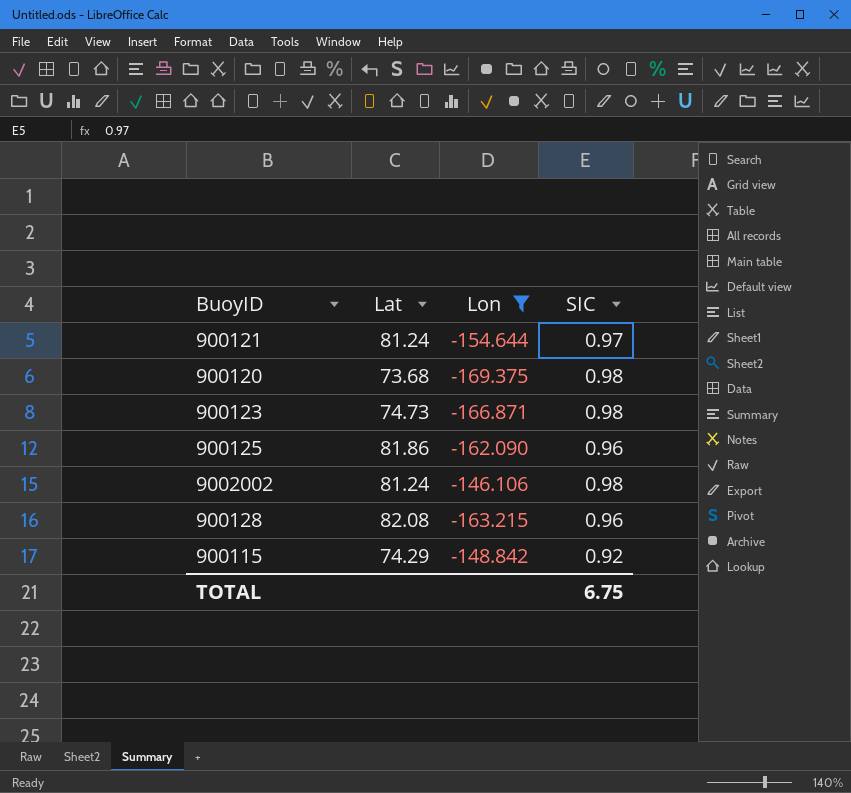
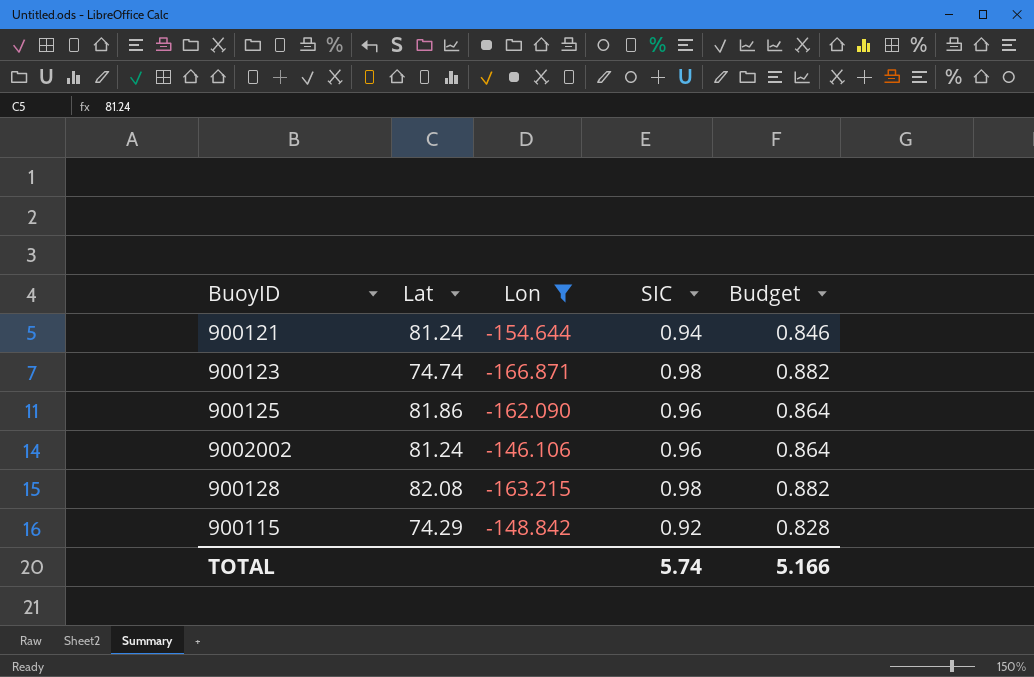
column Budget | formula: none -> [SIC] * 0.9
row 900120: 73.68 | -169.375 | 0.98 -> none
900121 | SIC: 0.97 -> 0.94
900123 | Lat: 74.73 -> 74.74
9002002 | SIC: 0.98 -> 0.96
900128 | SIC: 0.96 -> 0.98
TOTAL | SIC: 6.75 -> 5.74

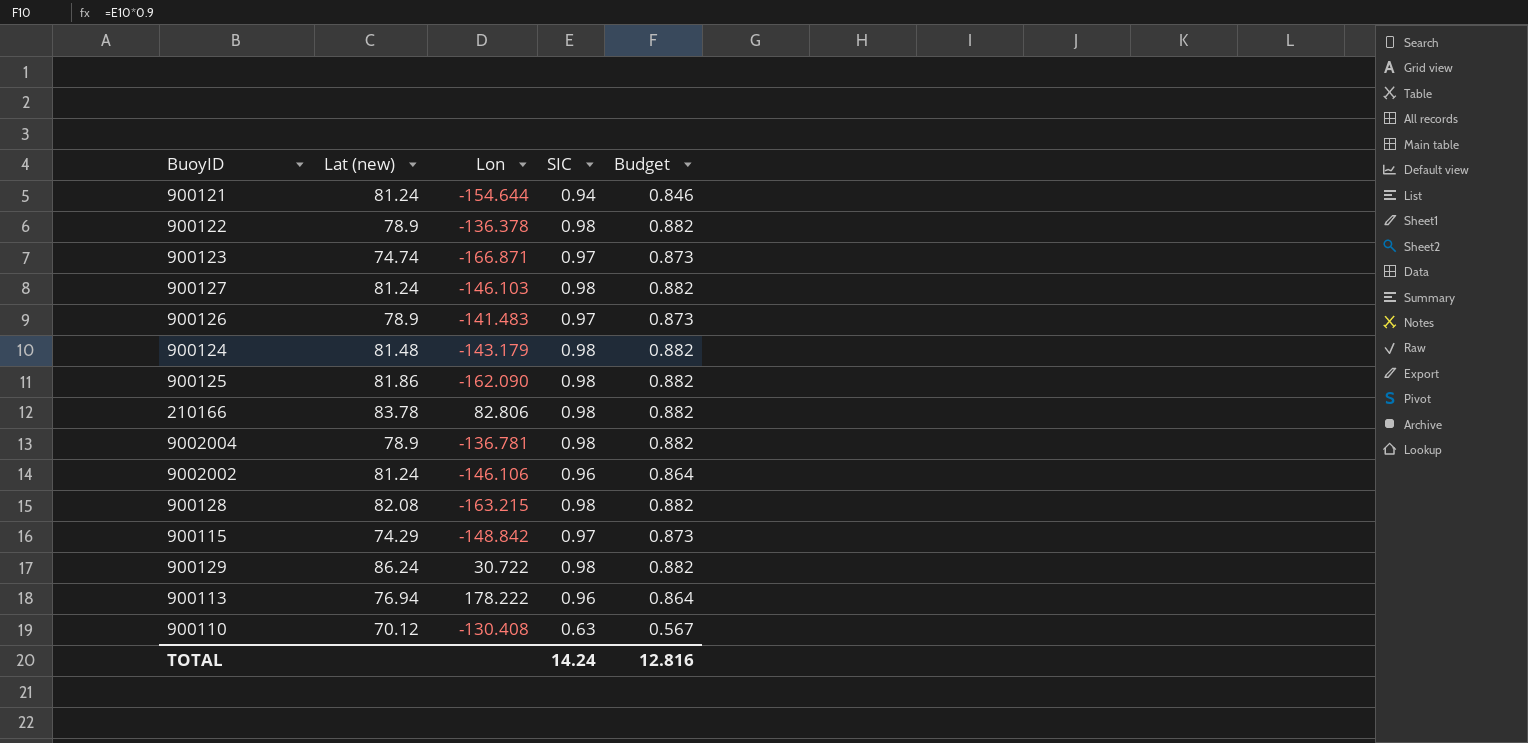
filter: Lon <= -146.106 -> none
column name: Lat -> Lat (new)
900123 | SIC: 0.98 -> 0.97
900123 | Budget: 0.882 -> 0.873
900125 | SIC: 0.96 -> 0.98
900125 | Budget: 0.864 -> 0.882
900115 | SIC: 0.92 -> 0.97
900115 | Budget: 0.828 -> 0.873
TOTAL | SIC: 5.74 -> 14.24
TOTAL | Budget: 5.166 -> 12.816

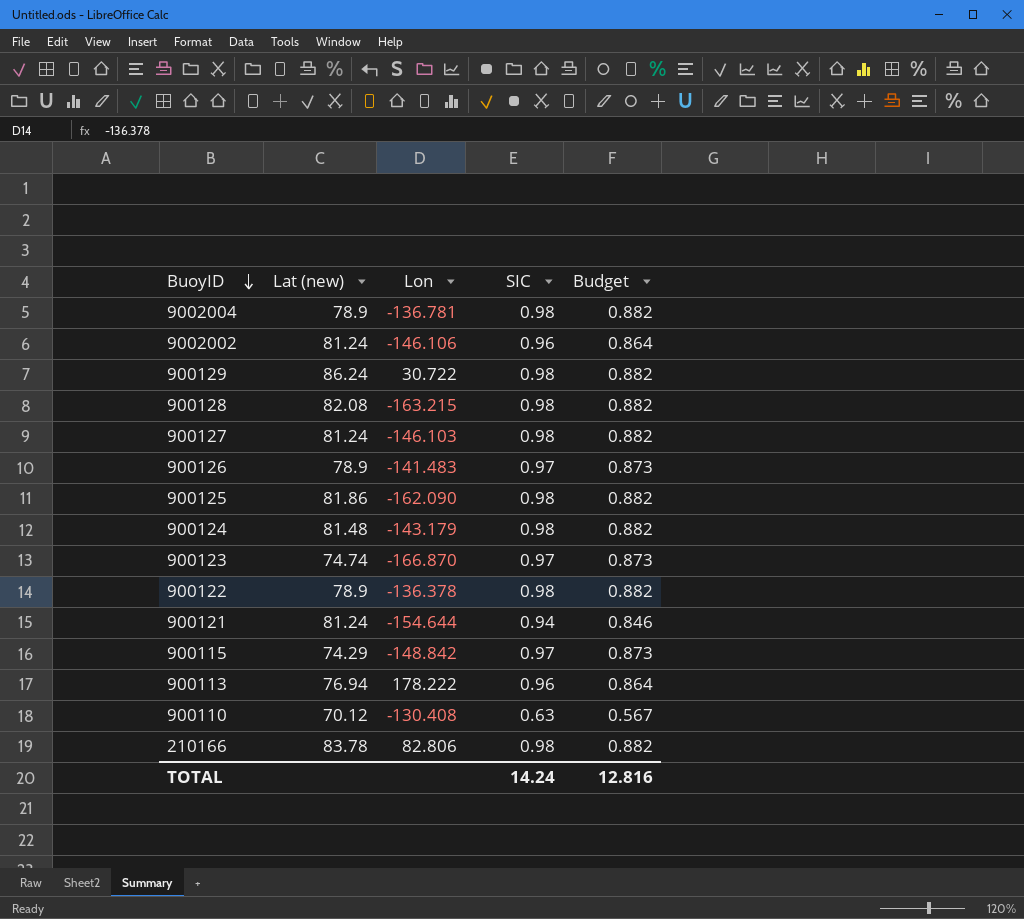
row order: none -> BuoyID descending
900123 | Lon: -166.871 -> -166.870

